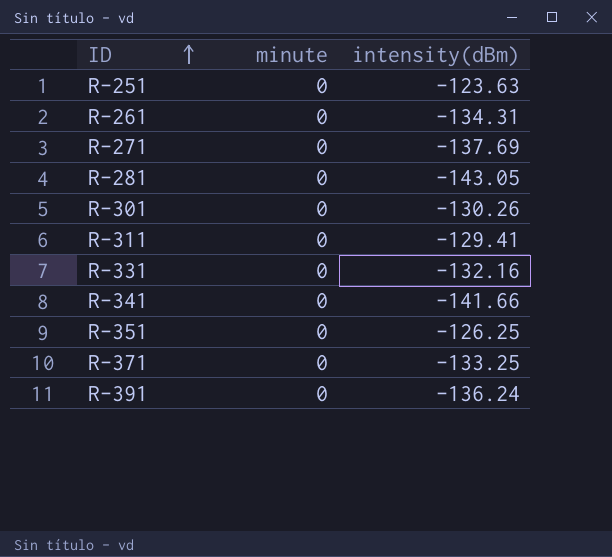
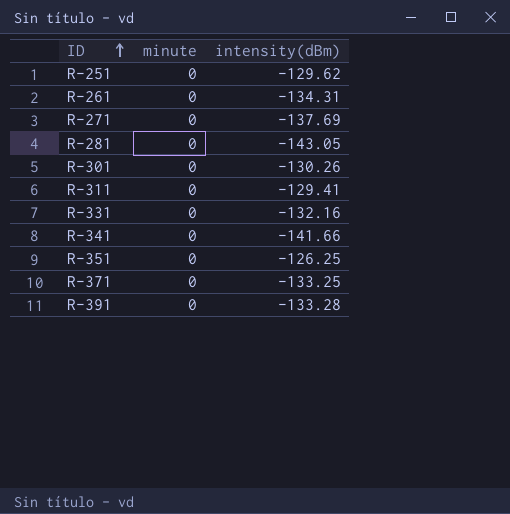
R-251 | intensity(dBm): -123.63 -> -129.62
R-391 | intensity(dBm): -136.24 -> -133.28

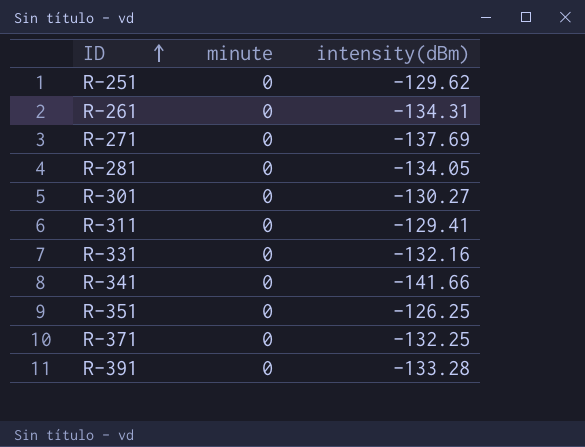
R-281 | intensity(dBm): -143.05 -> -134.05
R-301 | intensity(dBm): -130.26 -> -130.27
R-371 | intensity(dBm): -133.25 -> -132.25

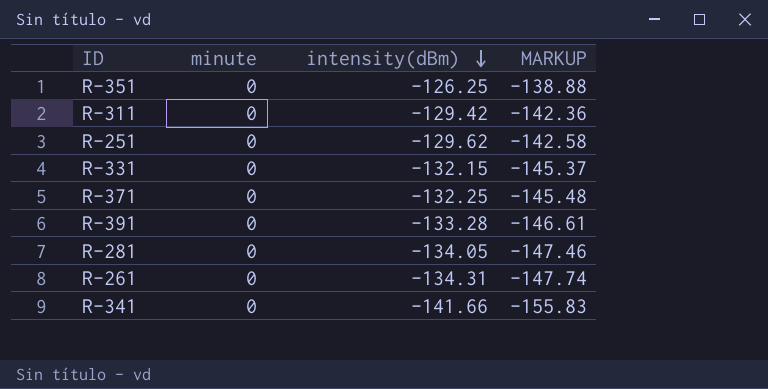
row order: ID ascending -> intensity(dBm) descending
column MARKUP | formula: none -> [intensity(dBm)] * 1.1
row R-271: 0 | -137.69 -> none
row R-301: 0 | -130.27 -> none
R-311 | intensity(dBm): -129.41 -> -129.42
R-331 | intensity(dBm): -132.16 -> -132.15

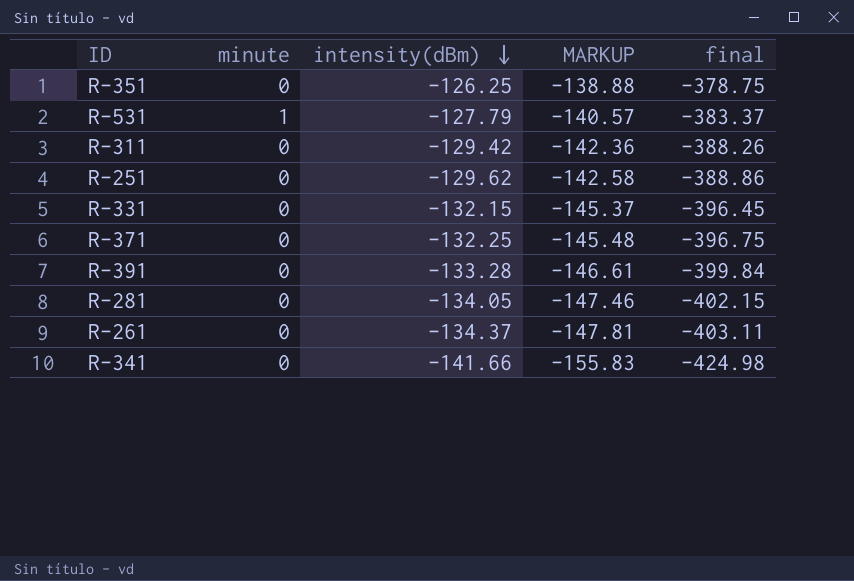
column final | formula: none -> [intensity(dBm)] * 3
row R-531: none -> 1 | -127.79 | -140.57 | -383.37
R-261 | intensity(dBm): -134.31 -> -134.37
R-261 | MARKUP: -147.74 -> -147.81

